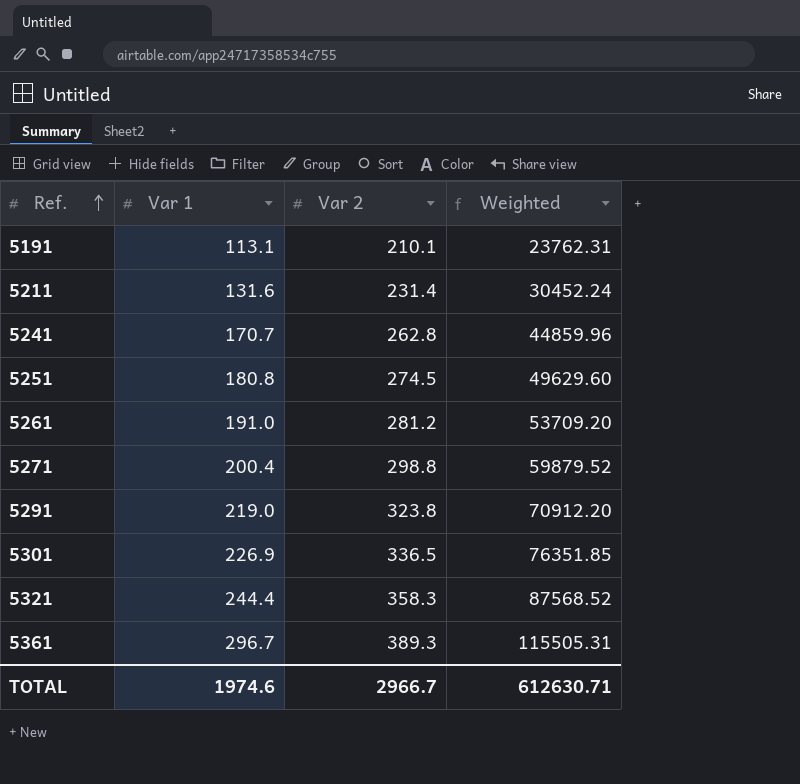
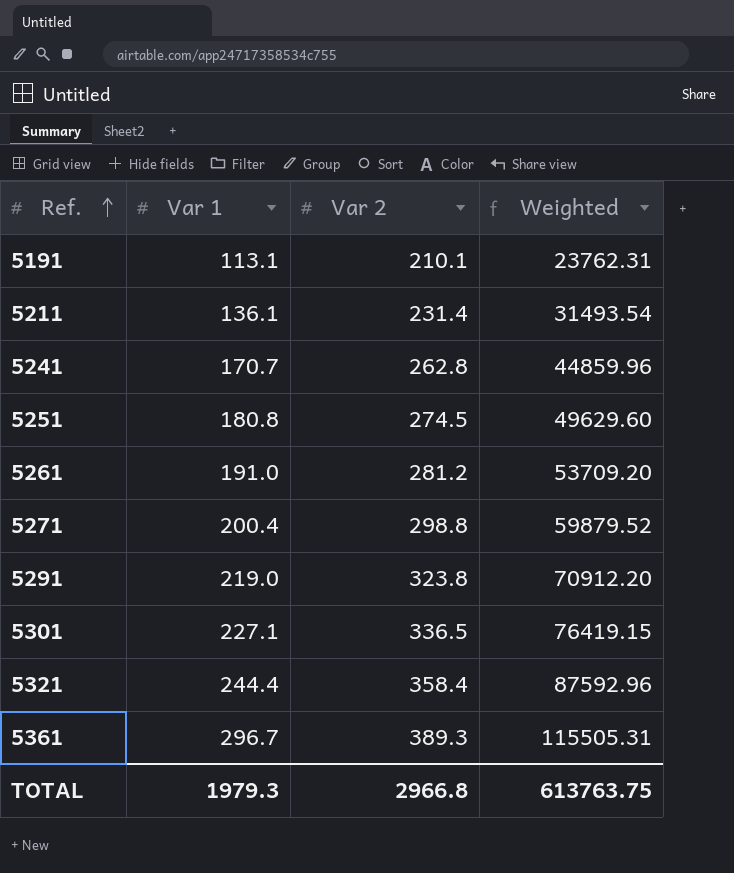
5211 | Var 1: 131.6 -> 136.1
5211 | Weighted: 30452.24 -> 31493.54
5301 | Var 1: 226.9 -> 227.1
5301 | Weighted: 76351.85 -> 76419.15
5321 | Var 2: 358.3 -> 358.4
5321 | Weighted: 87568.52 -> 87592.96
TOTAL | Var 1: 1974.6 -> 1979.3
TOTAL | Var 2: 2966.7 -> 2966.8
TOTAL | Weighted: 612630.71 -> 613763.75

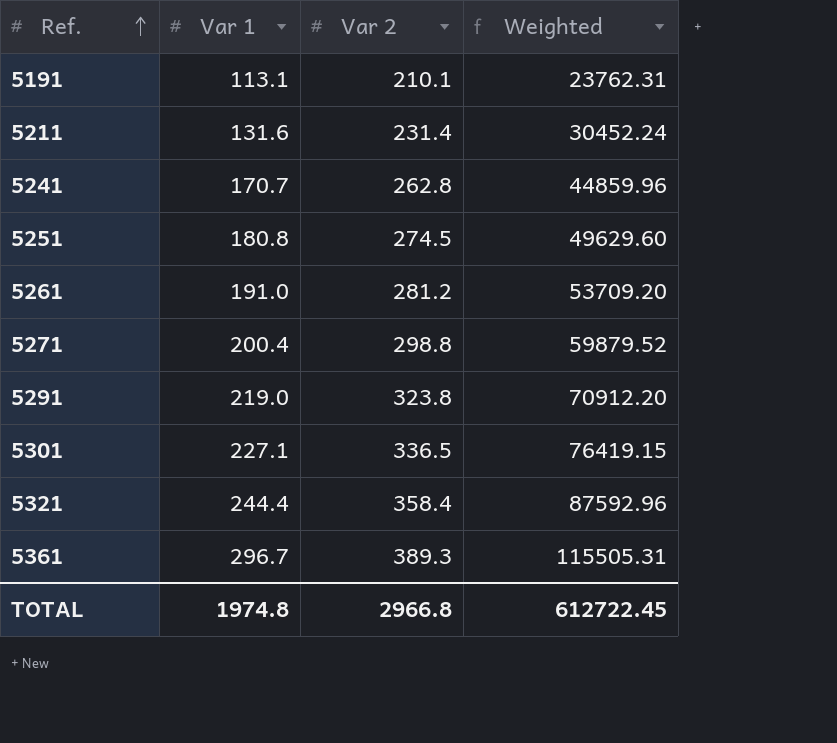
5211 | Var 1: 136.1 -> 131.6
5211 | Weighted: 31493.54 -> 30452.24
TOTAL | Var 1: 1979.3 -> 1974.8
TOTAL | Weighted: 613763.75 -> 612722.45

